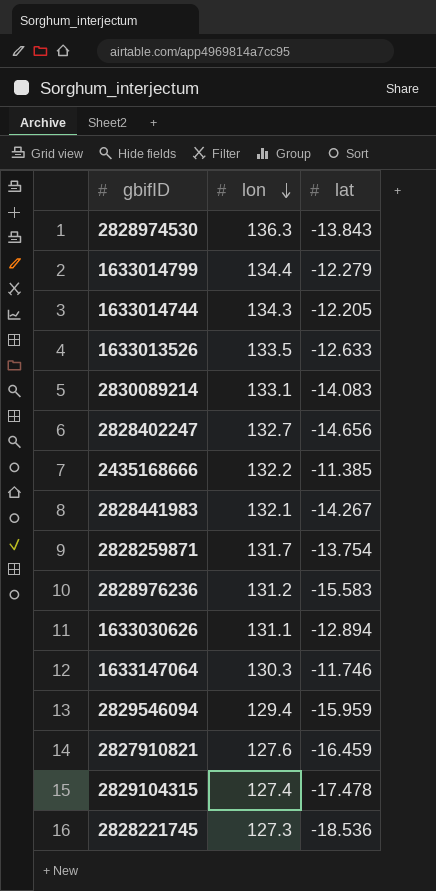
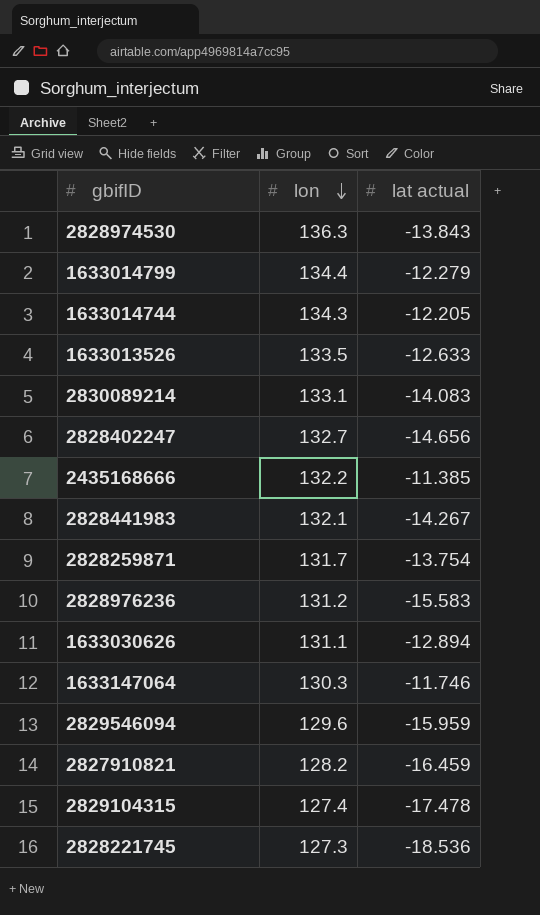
column name: lat -> lat actual
2829546094 | lon: 129.4 -> 129.6
2827910821 | lon: 127.6 -> 128.2

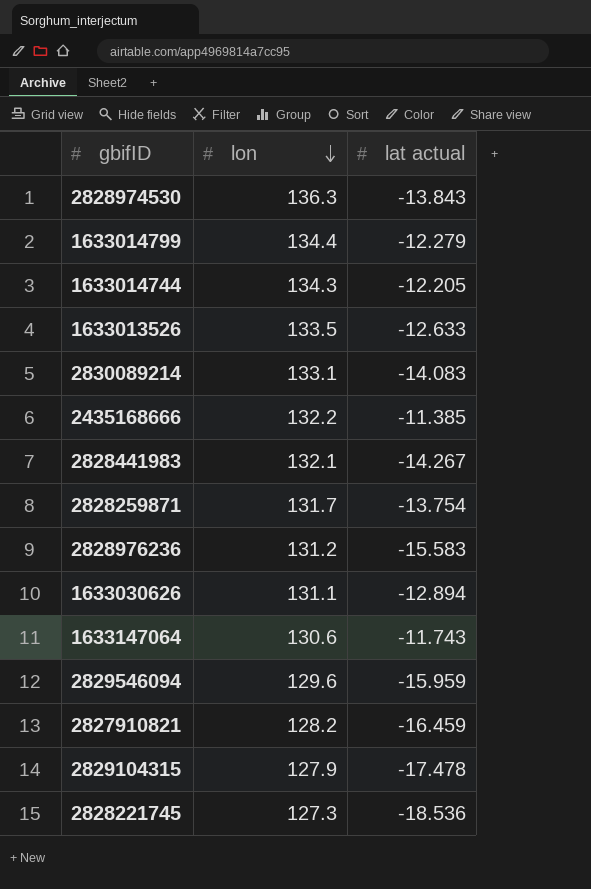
row 2828402247: 132.7 | -14.656 -> none
1633147064 | lon: 130.3 -> 130.6
1633147064 | lat actual: -11.746 -> -11.743
2829104315 | lon: 127.4 -> 127.9

